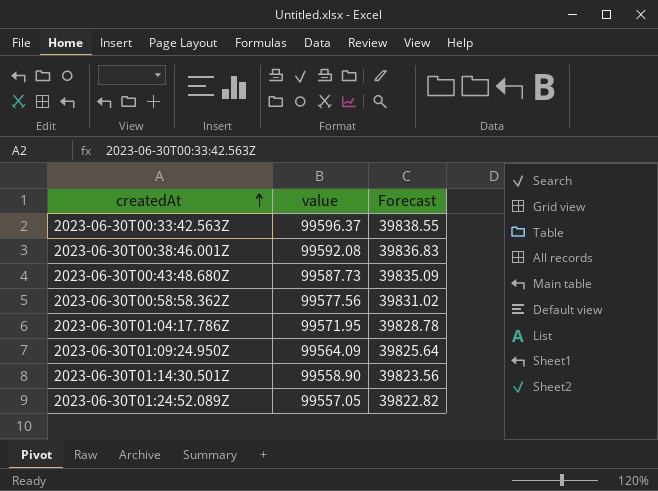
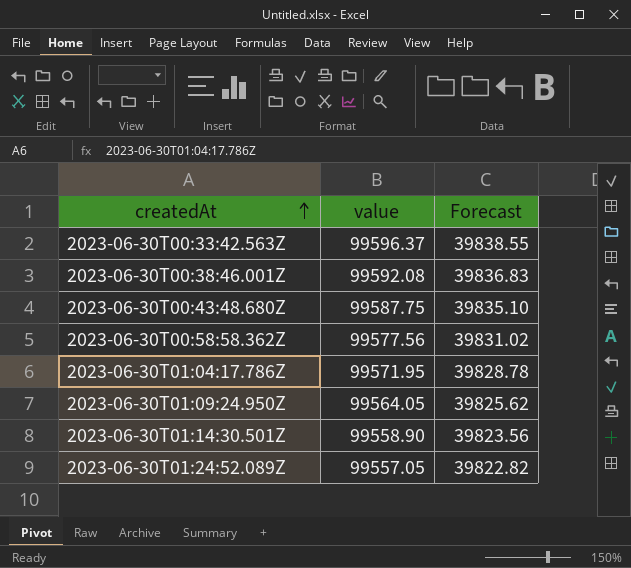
2023-06-30T00:43:48.680Z | value: 99587.73 -> 99587.75
2023-06-30T00:43:48.680Z | Forecast: 39835.09 -> 39835.10
2023-06-30T01:09:24.950Z | value: 99564.09 -> 99564.05
2023-06-30T01:09:24.950Z | Forecast: 39825.64 -> 39825.62

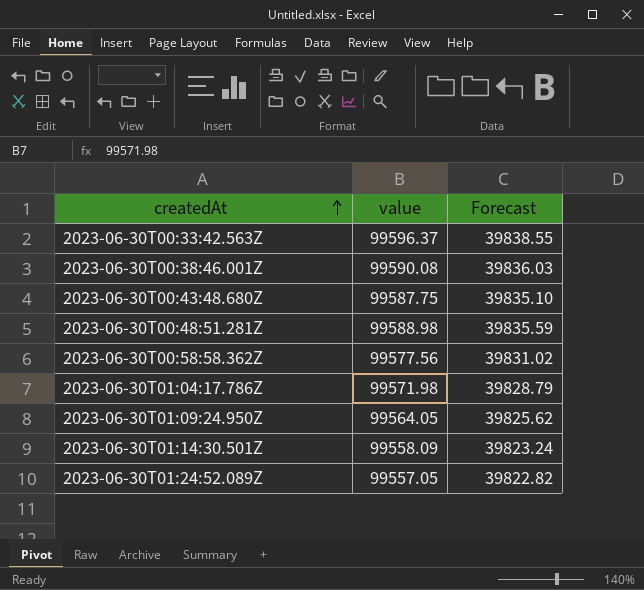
2023-06-30T00:38:46.001Z | value: 99592.08 -> 99590.08
2023-06-30T00:38:46.001Z | Forecast: 39836.83 -> 39836.03
row 2023-06-30T00:48:51.281Z: none -> 99588.98 | 39835.59
2023-06-30T01:04:17.786Z | value: 99571.95 -> 99571.98
2023-06-30T01:04:17.786Z | Forecast: 39828.78 -> 39828.79
2023-06-30T01:14:30.501Z | value: 99558.90 -> 99558.09
2023-06-30T01:14:30.501Z | Forecast: 39823.56 -> 39823.24

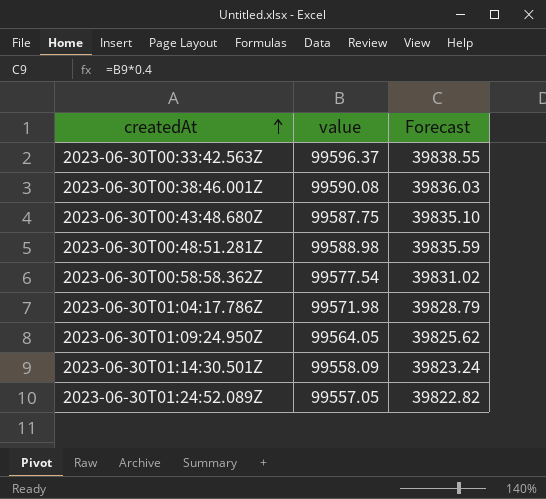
2023-06-30T00:58:58.362Z | value: 99577.56 -> 99577.54

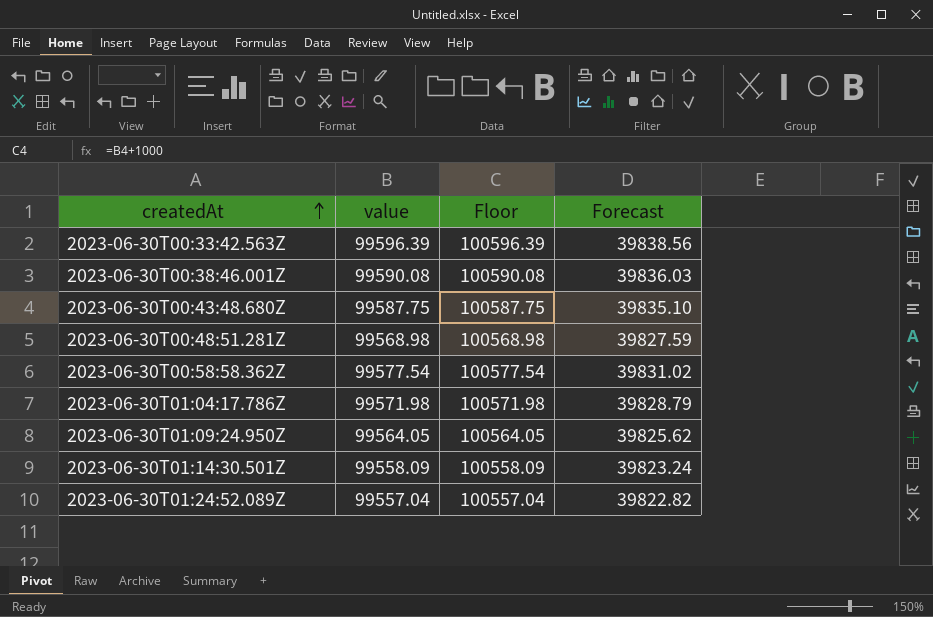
column Floor | formula: none -> [value] + 1000
2023-06-30T00:33:42.563Z | value: 99596.37 -> 99596.39
2023-06-30T00:33:42.563Z | Forecast: 39838.55 -> 39838.56
2023-06-30T00:48:51.281Z | value: 99588.98 -> 99568.98
2023-06-30T00:48:51.281Z | Forecast: 39835.59 -> 39827.59
2023-06-30T01:24:52.089Z | value: 99557.05 -> 99557.04

